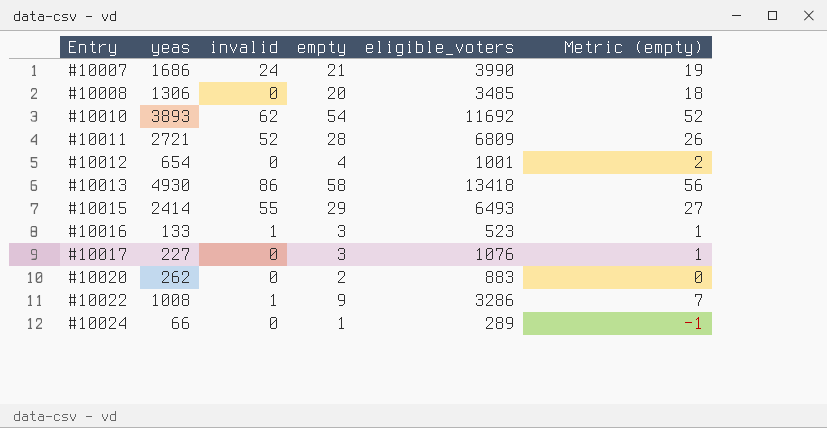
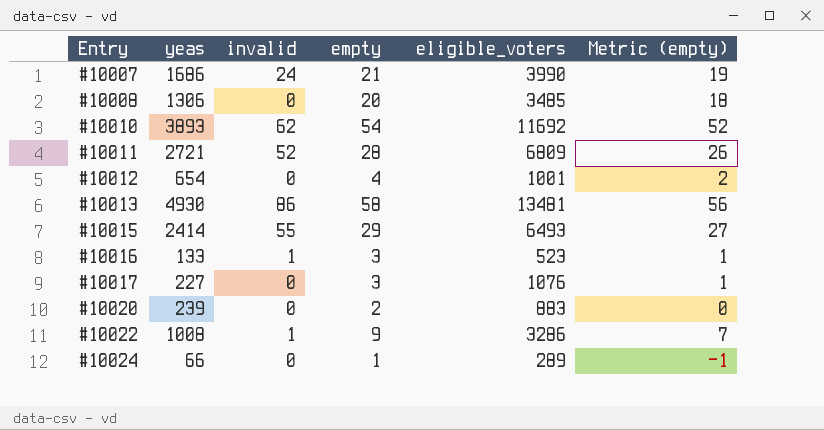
#10013 | eligible_voters: 13418 -> 13481
#10020 | yeas: 262 -> 239

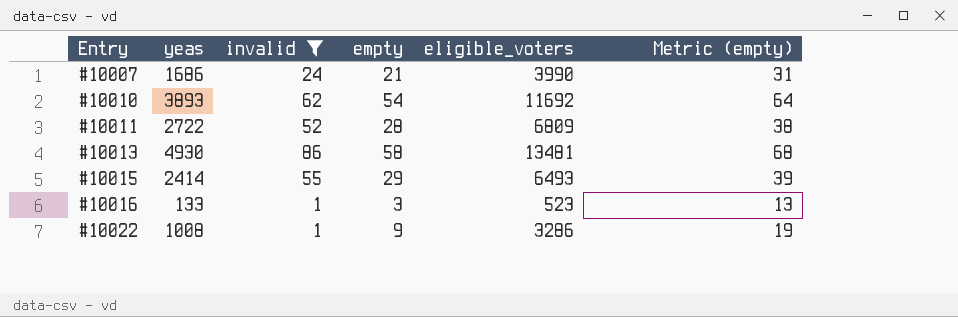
filter: none -> invalid != 0
column Metric (empty) | formula: [empty] - 2 -> [empty] + 10
#10011 | yeas: 2721 -> 2722

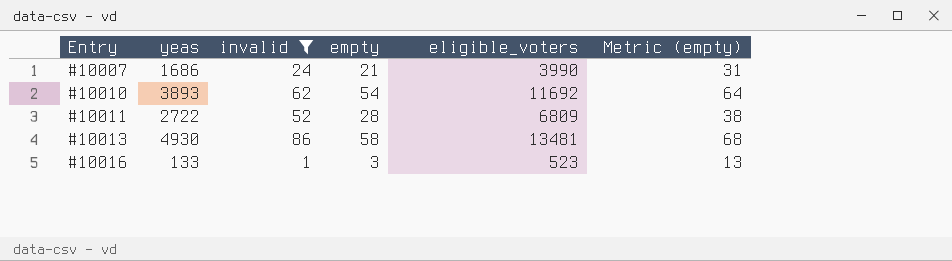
row #10015: 2414 | 55 | 29 | 6493 | 39 -> none
row #10022: 1008 | 1 | 9 | 3286 | 19 -> none

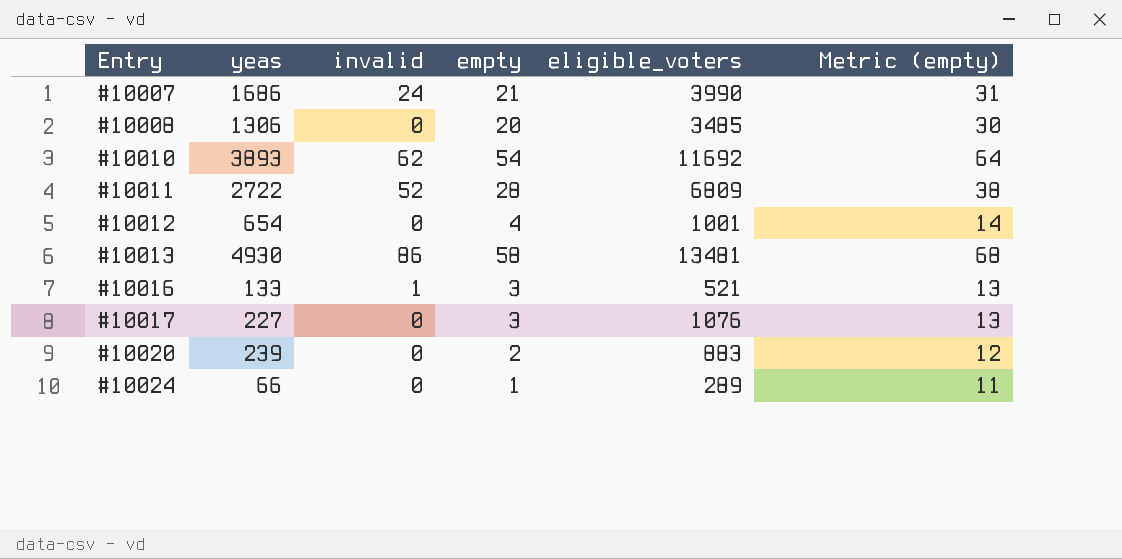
filter: invalid != 0 -> none
#10016 | eligible_voters: 523 -> 521

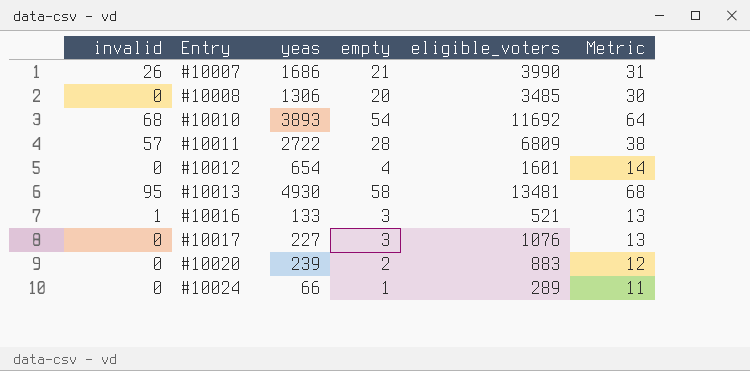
column invalid | position: 3 -> 1
column name: Metric (empty) -> Metric
#10007 | invalid: 24 -> 26
#10010 | invalid: 62 -> 68
#10011 | invalid: 52 -> 57
#10012 | eligible_voters: 1001 -> 1601
#10013 | invalid: 86 -> 95

